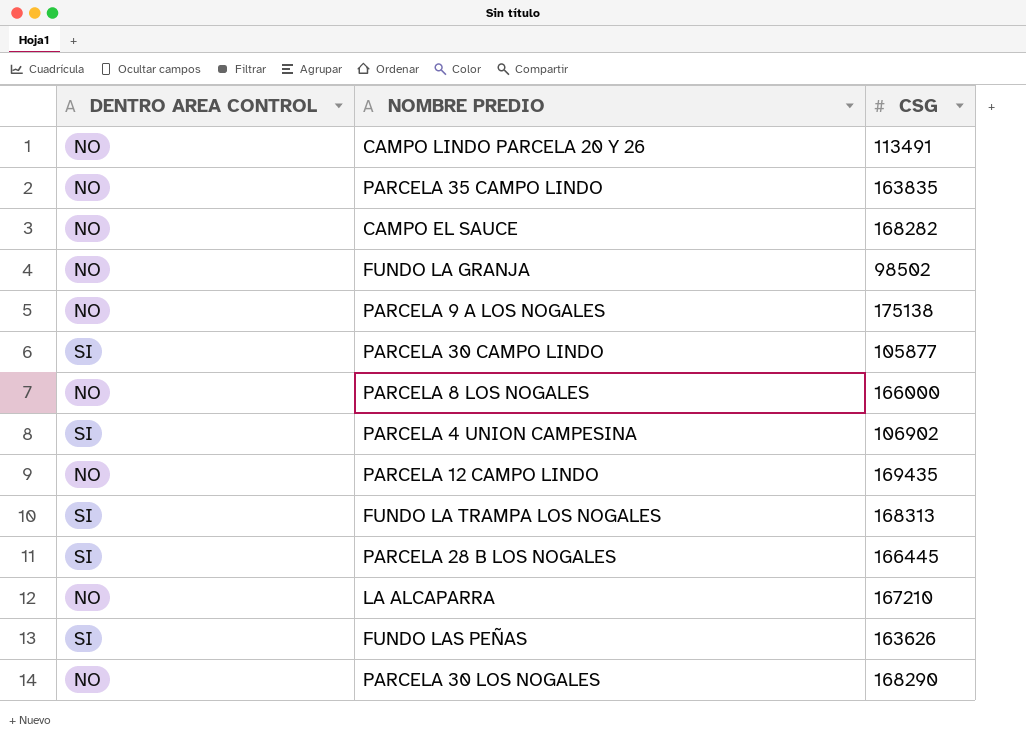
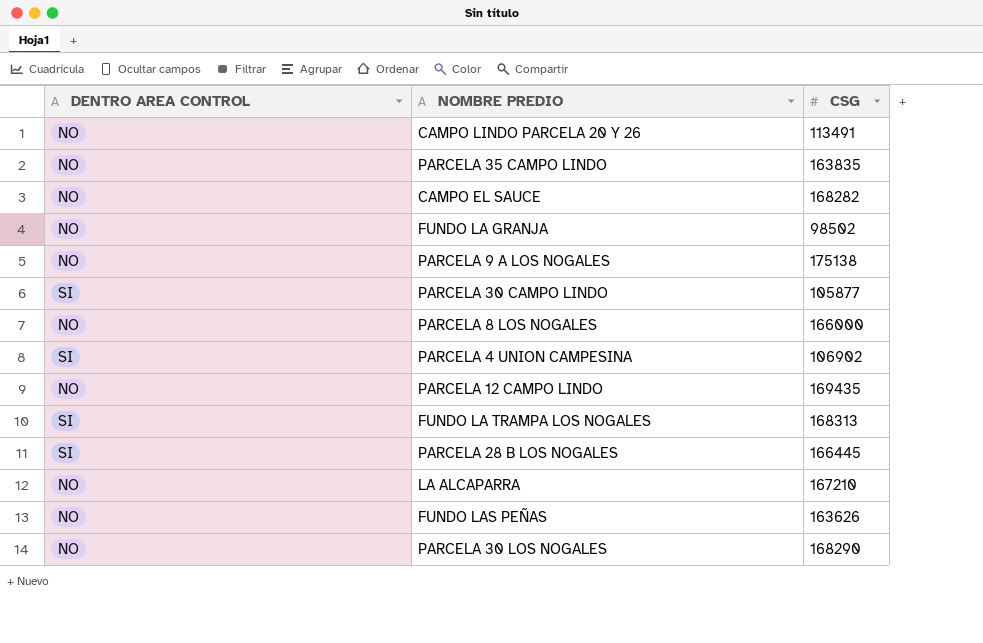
FUNDO LAS PEÑAS | DENTRO AREA CONTROL: SI -> NO

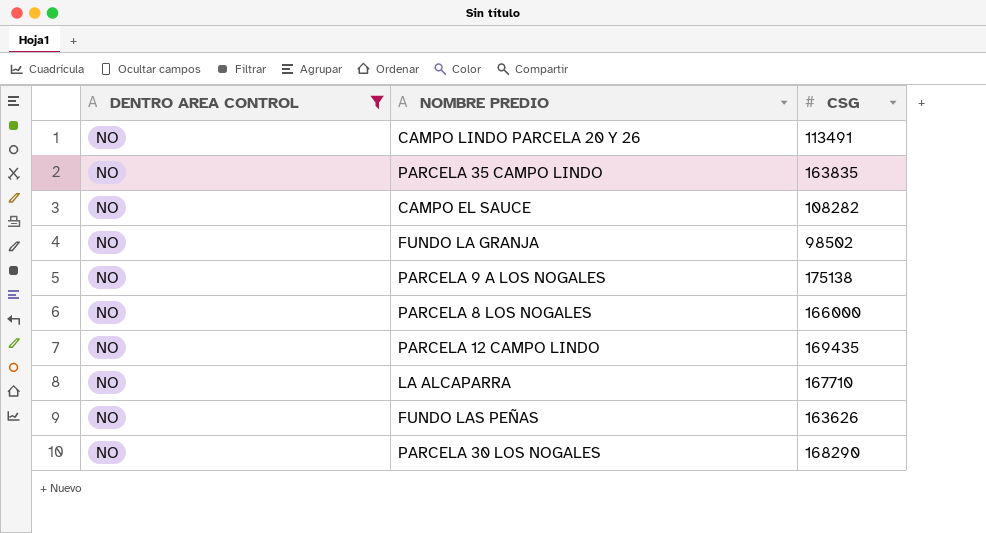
filter: none -> DENTRO AREA CONTROL = NO
CAMPO EL SAUCE | CSG: 168282 -> 108282
LA ALCAPARRA | CSG: 167210 -> 167710

